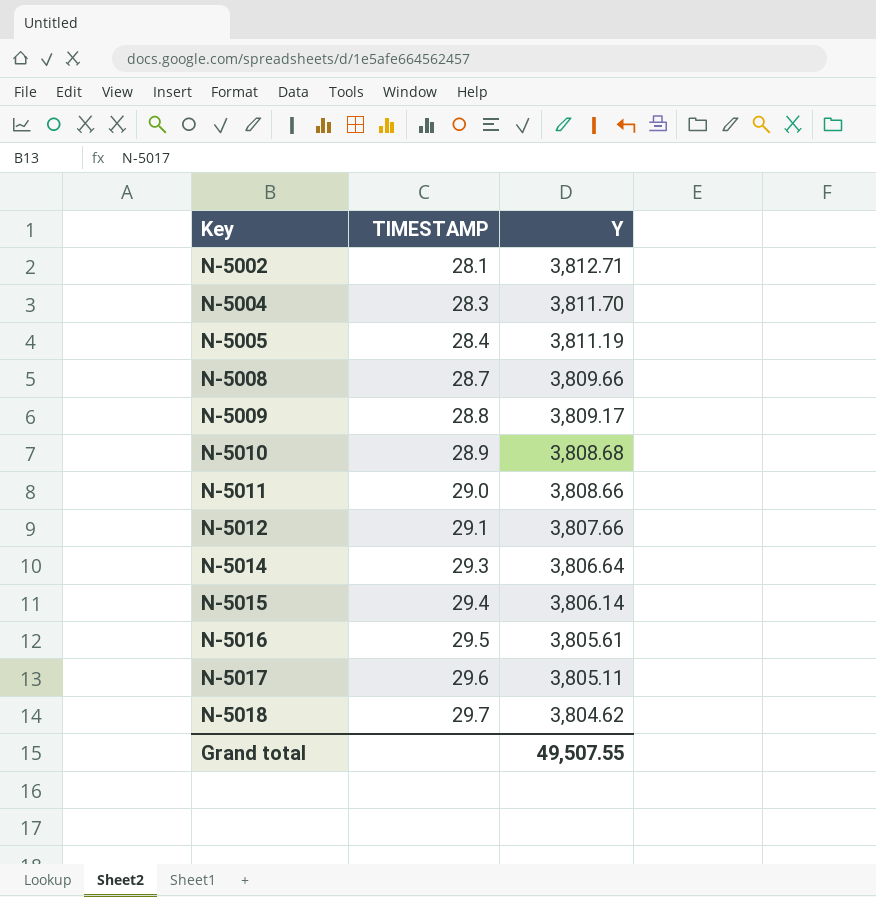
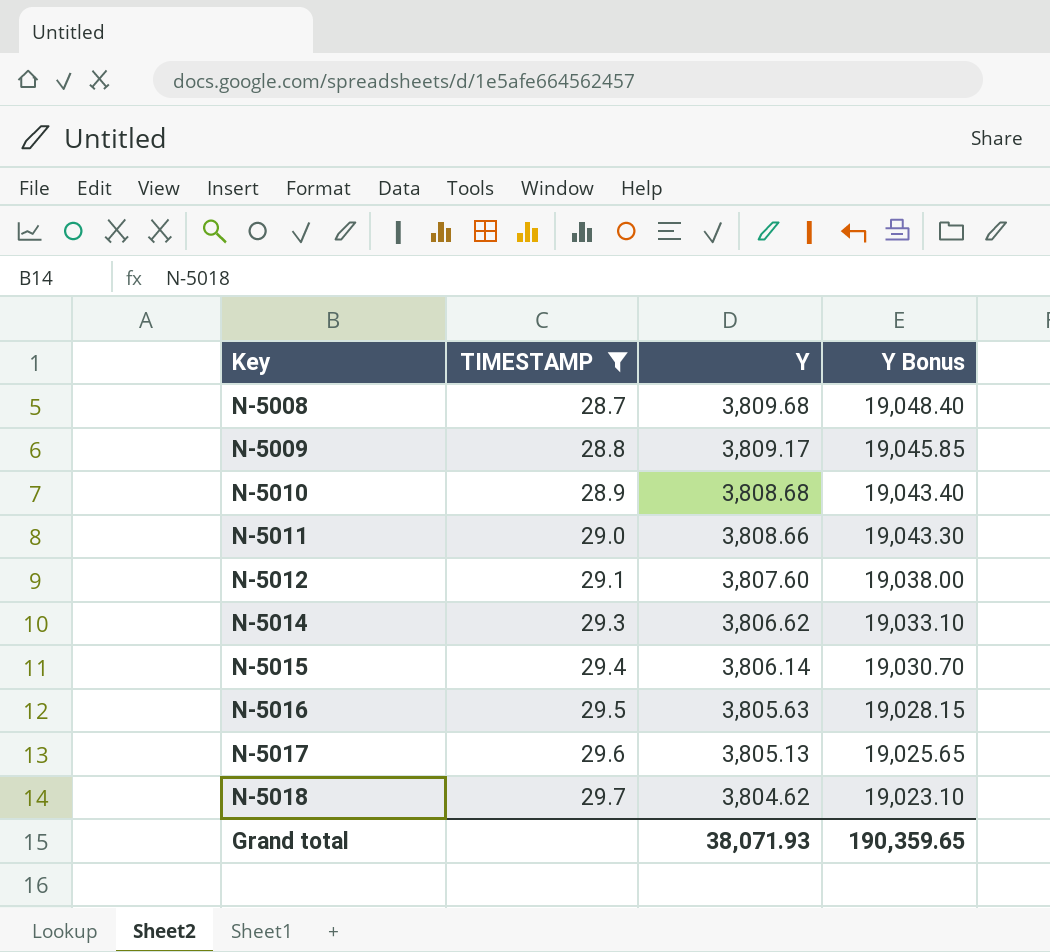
filter: none -> TIMESTAMP >= 28.7
column Y Bonus | formula: none -> [Y] * 5
N-5008 | Y: 3,809.66 -> 3,809.68
N-5012 | Y: 3,807.66 -> 3,807.60
N-5014 | Y: 3,806.64 -> 3,806.62
N-5016 | Y: 3,805.61 -> 3,805.63
N-5017 | Y: 3,805.11 -> 3,805.13
Grand total | Y: 49,507.55 -> 38,071.93

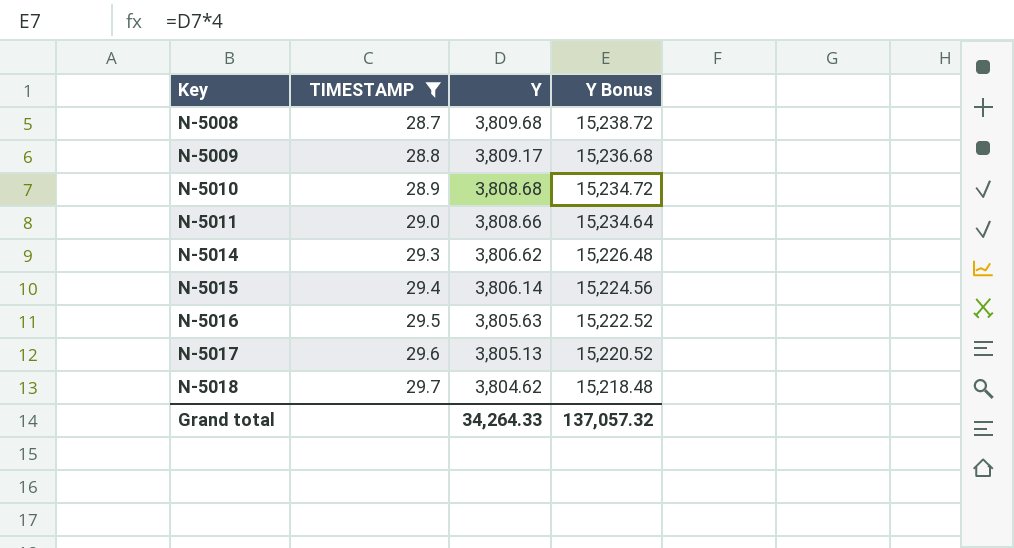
column Y Bonus | formula: [Y] * 5 -> [Y] * 4
row N-5012: 29.1 | 3,807.60 | 19,038.00 -> none
Grand total | Y: 38,071.93 -> 34,264.33
Grand total | Y Bonus: 190,359.65 -> 137,057.32

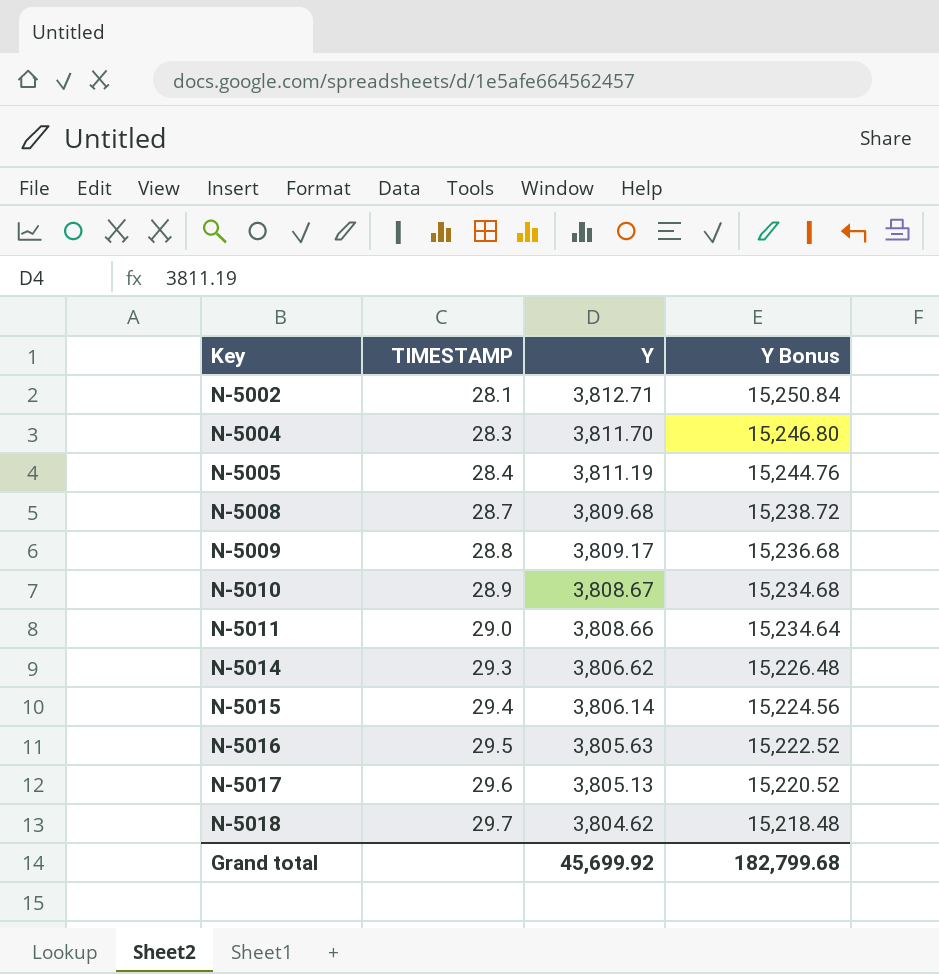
filter: TIMESTAMP >= 28.7 -> none
N-5010 | Y: 3,808.68 -> 3,808.67
N-5010 | Y Bonus: 15,234.72 -> 15,234.68
Grand total | Y: 34,264.33 -> 45,699.92
Grand total | Y Bonus: 137,057.32 -> 182,799.68

